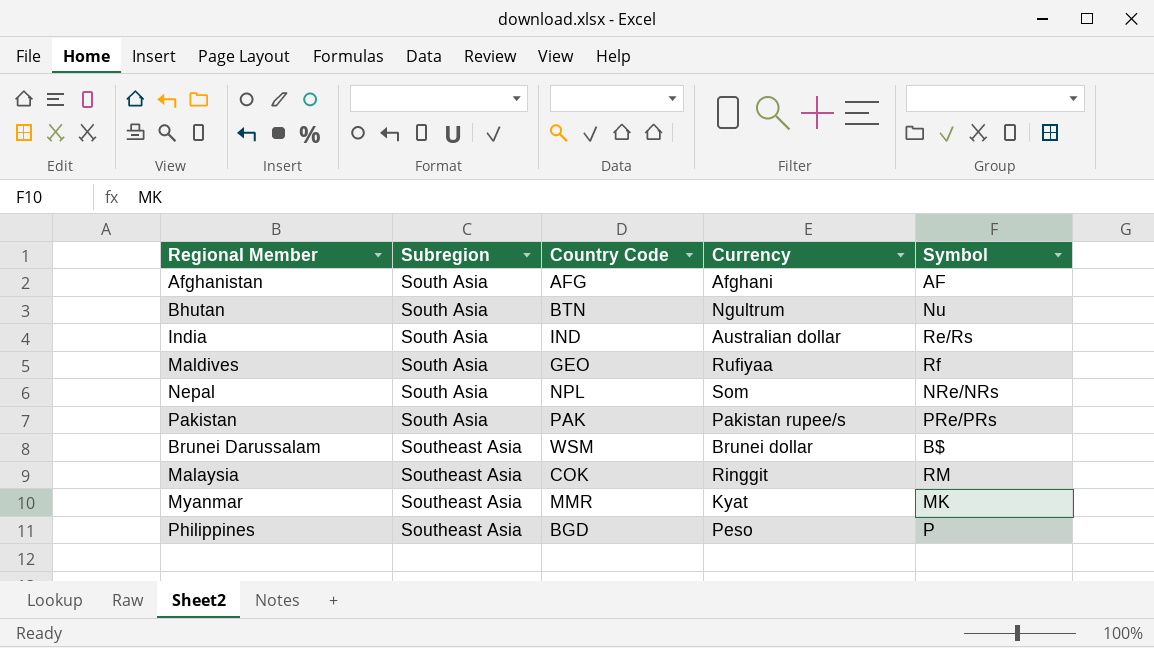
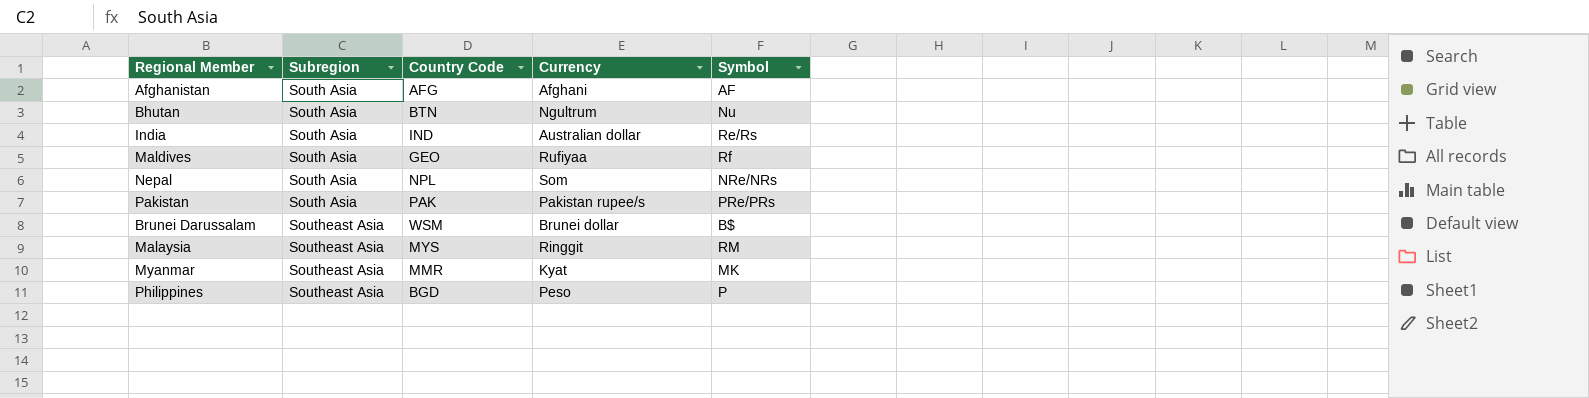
Malaysia | Country Code: COK -> MYS

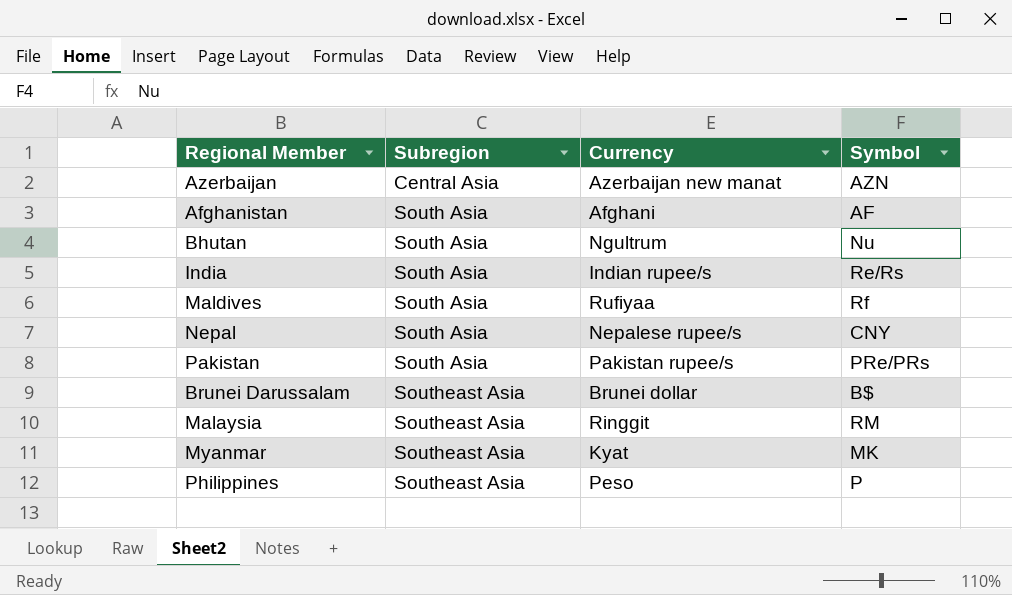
column Country Code | position: 3 -> none
row Azerbaijan: none -> Central Asia | Azerbaijan new manat | AZN
India | Currency: Australian dollar -> Indian rupee/s
Nepal | Currency: Som -> Nepalese rupee/s
Nepal | Symbol: NRe/NRs -> CNY

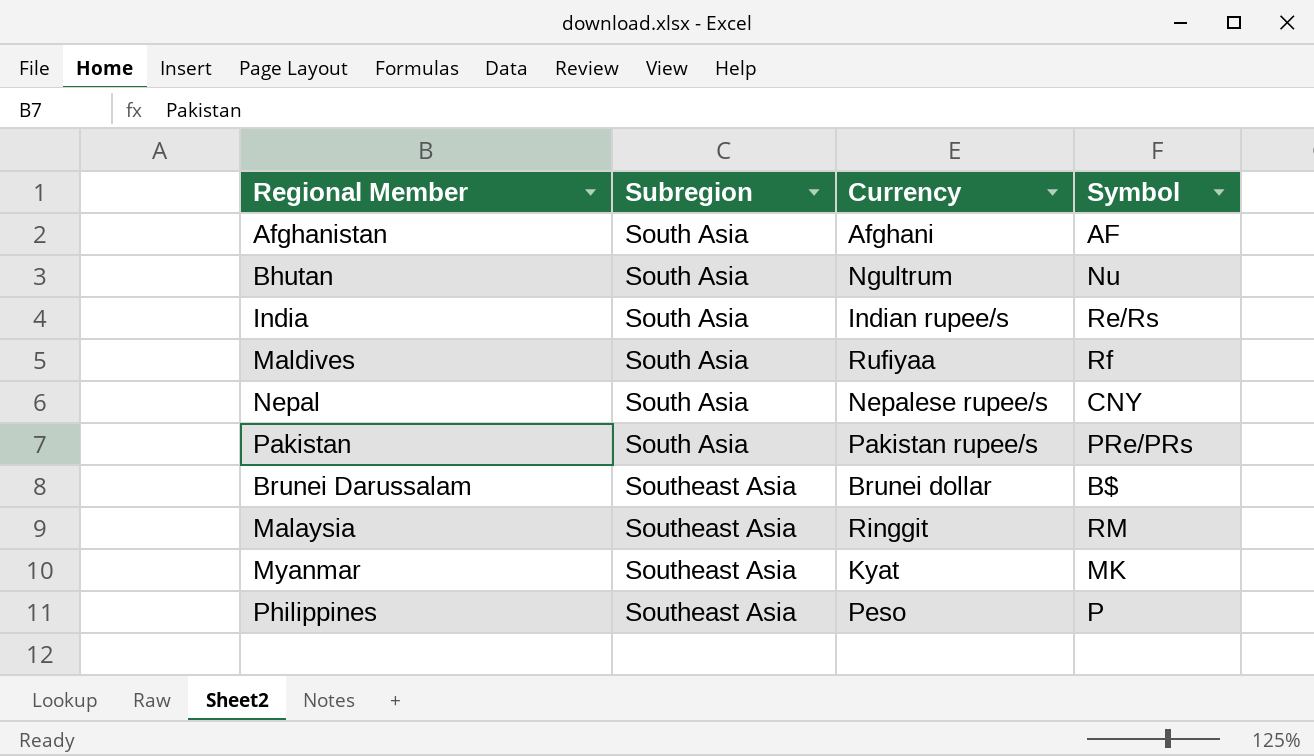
row Azerbaijan: Central Asia | Azerbaijan new manat | AZN -> none

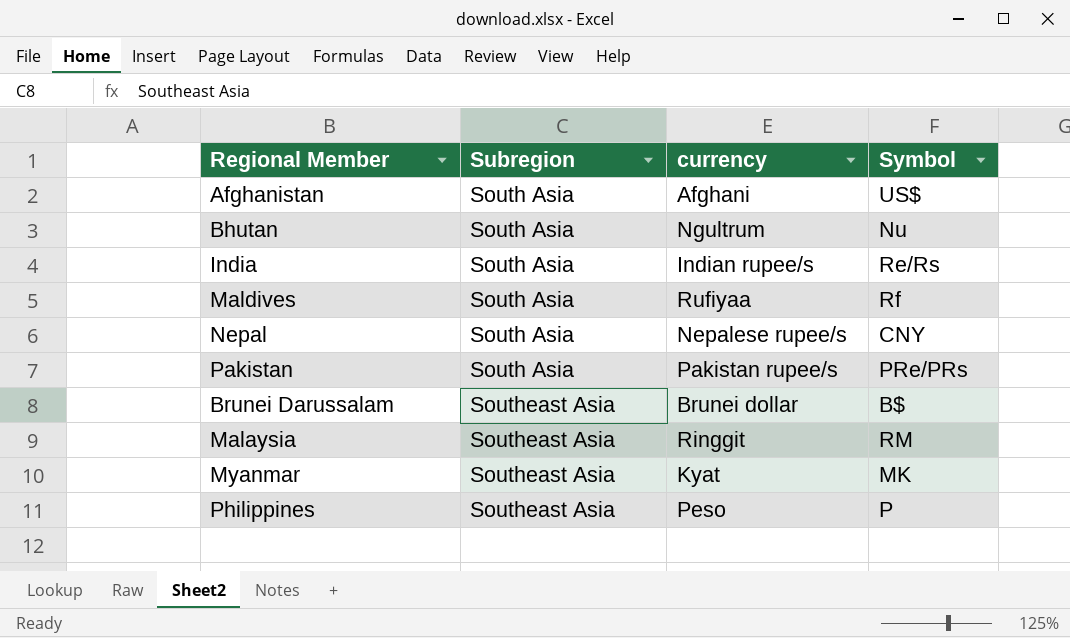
column name: Currency -> currency
Afghanistan | Symbol: AF -> US$

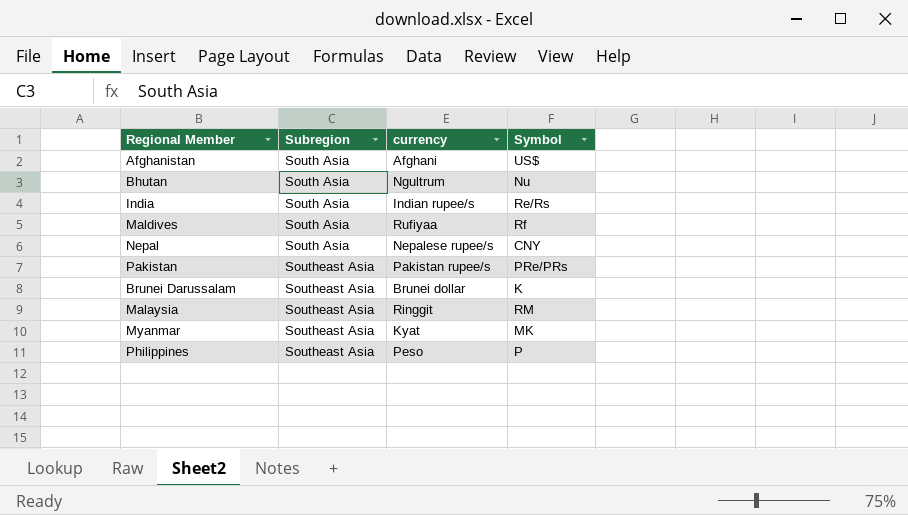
Pakistan | Subregion: South Asia -> Southeast Asia
Brunei Darussalam | Symbol: B$ -> K

